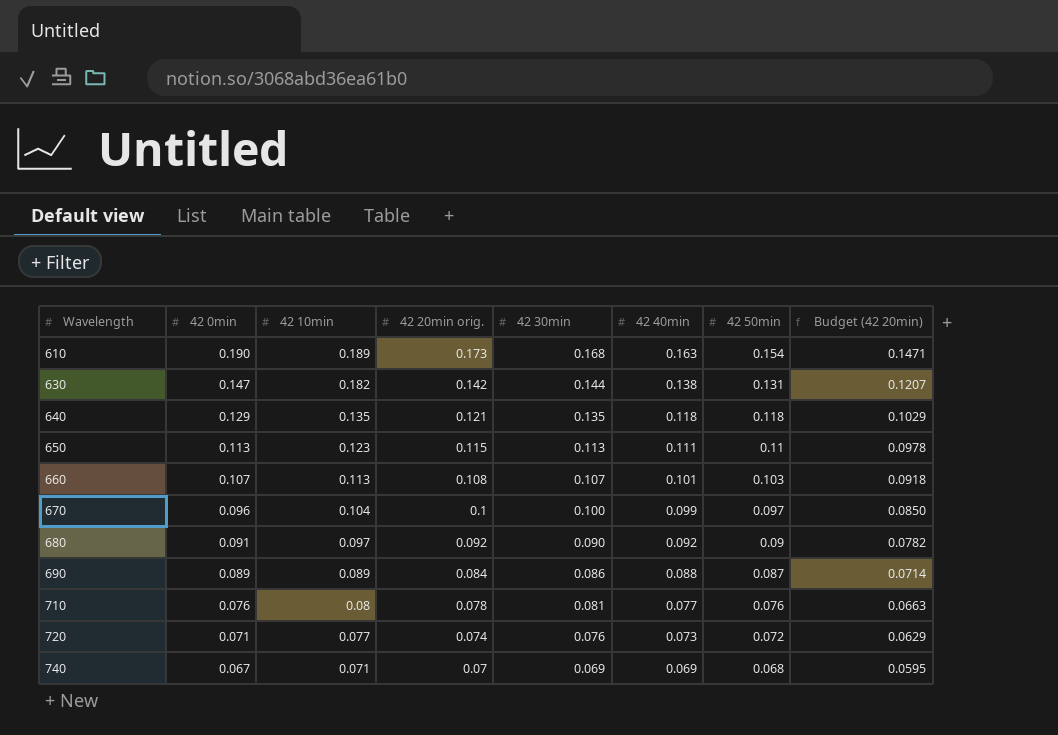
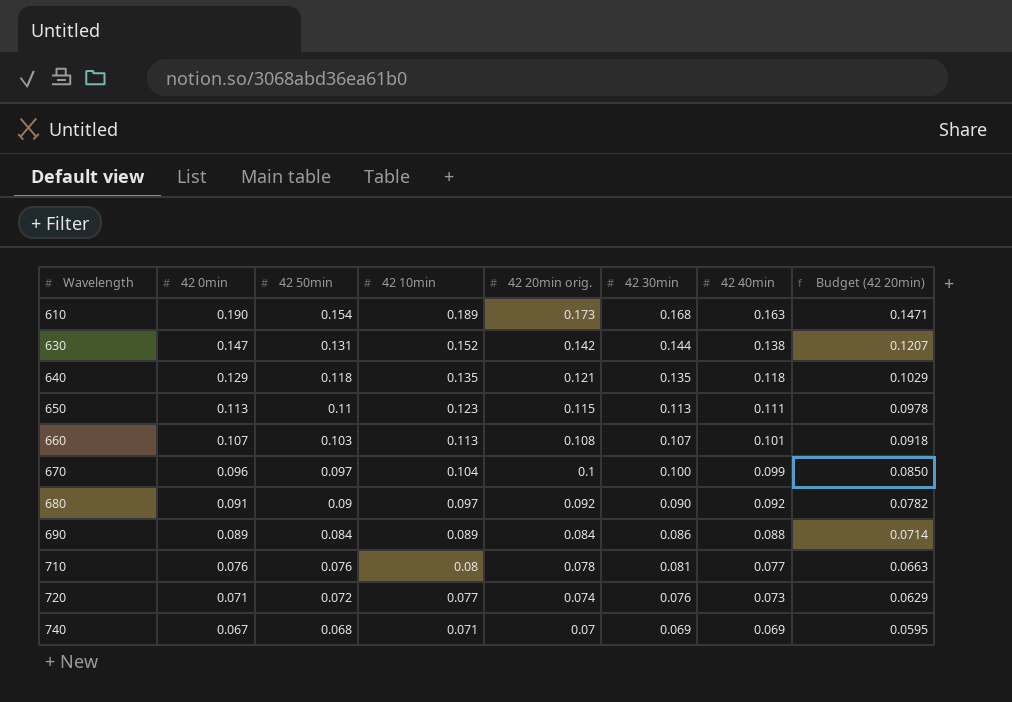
column 42 50min | position: 7 -> 3
630 | 42 10min: 0.182 -> 0.152
690 | 42 50min: 0.087 -> 0.084

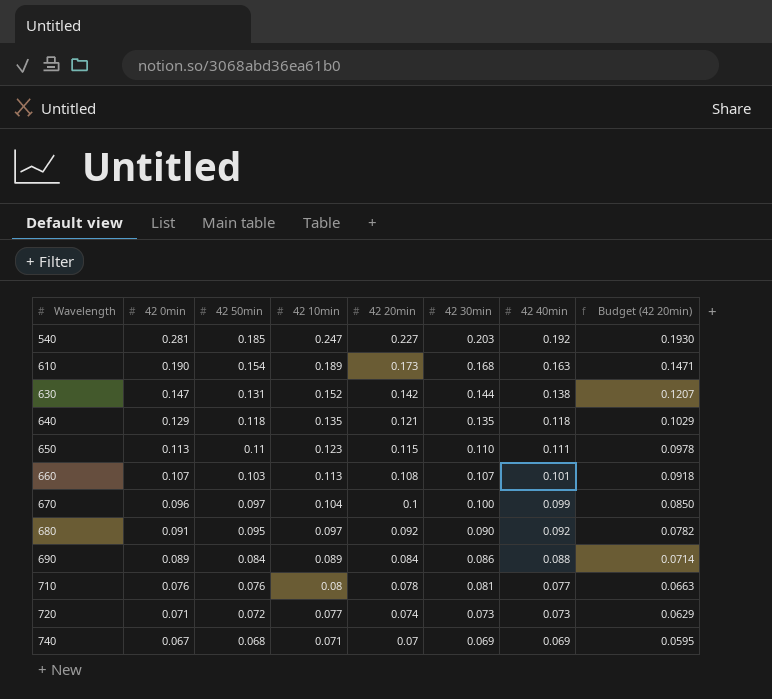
column name: 42 20min orig. -> 42 20min
row 540: none -> 0.281 | 0.185 | 0.247 | 0.227 | 0.203 | 0.192 | 0.1930
650 | 42 30min: 0.113 -> 0.110
680 | 42 50min: 0.09 -> 0.095
720 | 42 30min: 0.076 -> 0.073

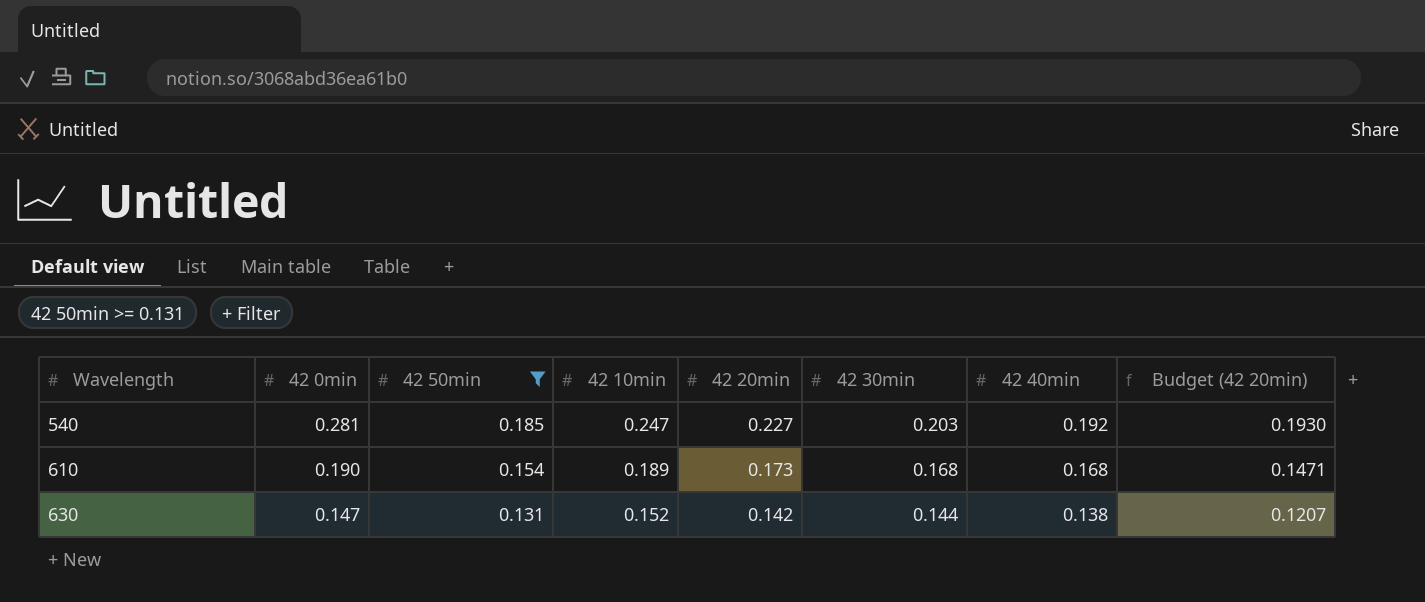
filter: none -> 42 50min >= 0.131
610 | 42 40min: 0.163 -> 0.168

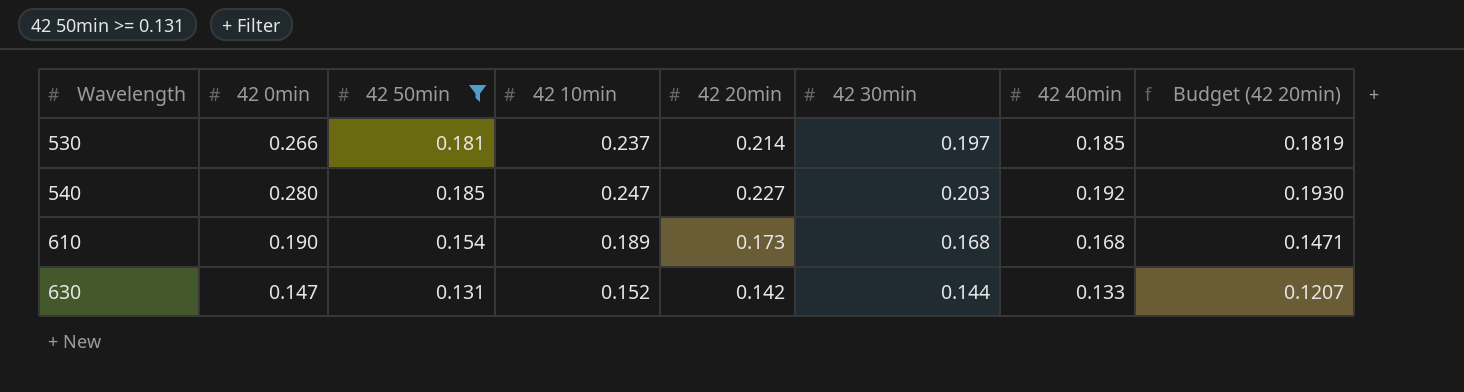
row 530: none -> 0.266 | 0.181 | 0.237 | 0.214 | 0.197 | 0.185 | 0.1819
540 | 42 0min: 0.281 -> 0.280
630 | 42 40min: 0.138 -> 0.133

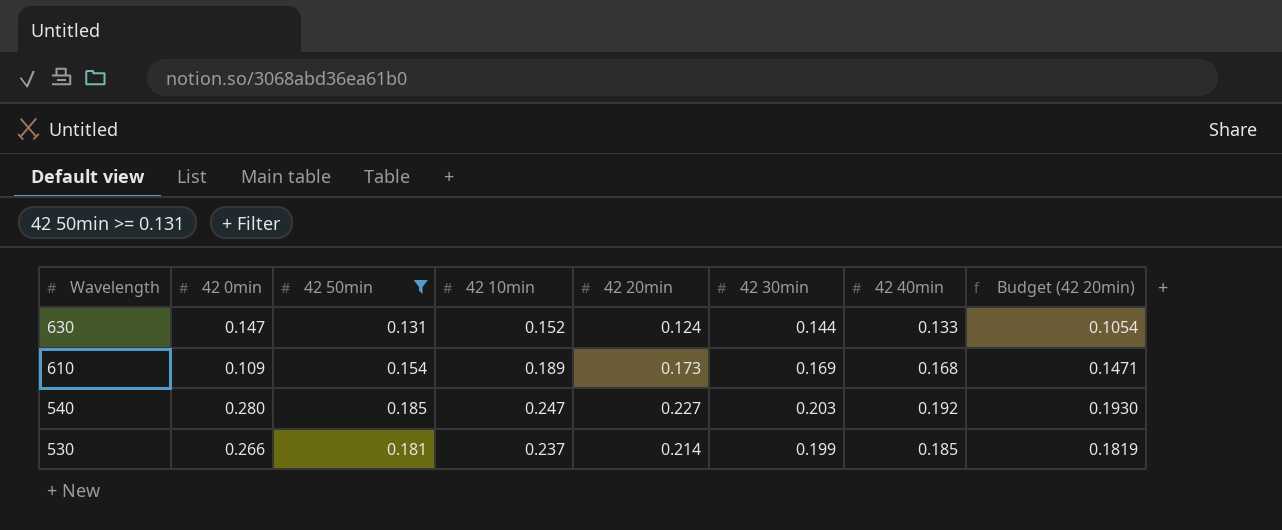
row order: Wavelength ascending -> Wavelength descending
630 | 42 20min: 0.142 -> 0.124
630 | Budget (42 20min): 0.1207 -> 0.1054
610 | 42 0min: 0.190 -> 0.109
610 | 42 30min: 0.168 -> 0.169
530 | 42 30min: 0.197 -> 0.199

